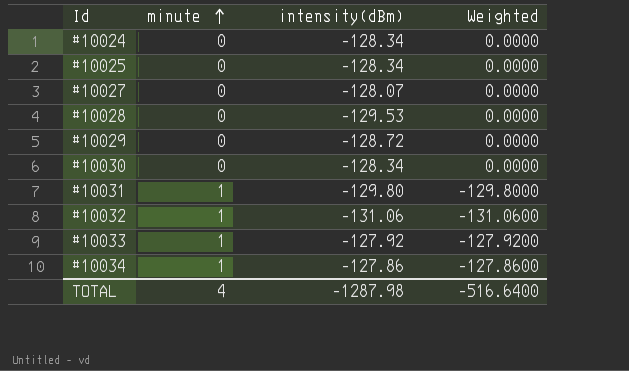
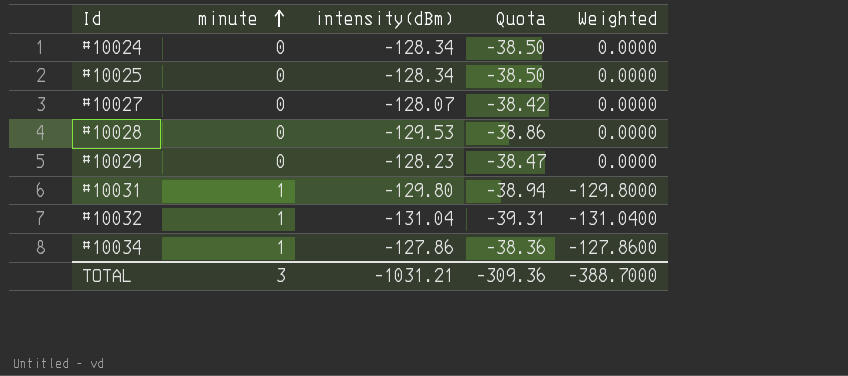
column Quota | formula: none -> [intensity(dBm)] * 0.3
row #10030: 0 | -128.34 | 0.0000 -> none
row #10033: 1 | -127.92 | -127.9200 -> none
#10029 | intensity(dBm): -128.72 -> -128.23
#10032 | intensity(dBm): -131.06 -> -131.04
#10032 | Weighted: -131.0600 -> -131.0400
TOTAL | minute: 4 -> 3
TOTAL | intensity(dBm): -1287.98 -> -1031.21
TOTAL | Weighted: -516.6400 -> -388.7000

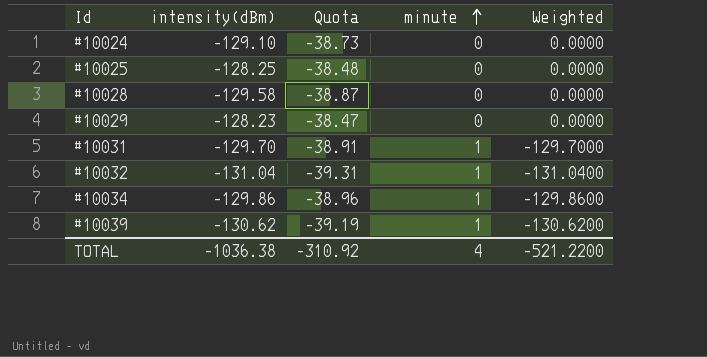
column minute | position: 2 -> 4
row #10027: 0 | -128.07 | -38.42 | 0.0000 -> none
#10024 | intensity(dBm): -128.34 -> -129.10
#10024 | Quota: -38.50 -> -38.73
#10025 | intensity(dBm): -128.34 -> -128.25
#10025 | Quota: -38.50 -> -38.48
#10028 | intensity(dBm): -129.53 -> -129.58
#10028 | Quota: -38.86 -> -38.87
#10031 | intensity(dBm): -129.80 -> -129.70
#10031 | Quota: -38.94 -> -38.91
#10031 | Weighted: -129.8000 -> -129.7000
#10034 | intensity(dBm): -127.86 -> -129.86
#10034 | Quota: -38.36 -> -38.96
#10034 | Weighted: -127.8600 -> -129.8600
row #10039: none -> -130.62 | -39.19 | 1 | -130.6200
TOTAL | intensity(dBm): -1031.21 -> -1036.38
TOTAL | Quota: -309.36 -> -310.92
TOTAL | minute: 3 -> 4
TOTAL | Weighted: -388.7000 -> -521.2200

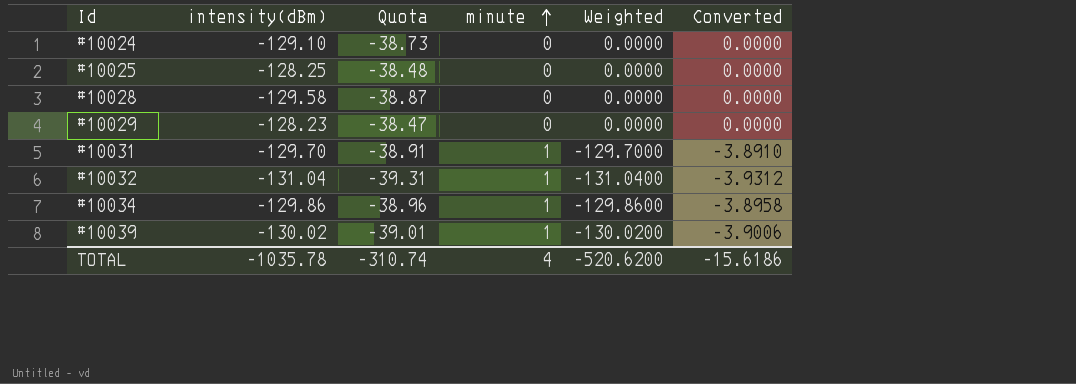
column Converted | formula: none -> [Weighted] * 0.03
#10039 | intensity(dBm): -130.62 -> -130.02
#10039 | Quota: -39.19 -> -39.01
#10039 | Weighted: -130.6200 -> -130.0200
TOTAL | intensity(dBm): -1036.38 -> -1035.78
TOTAL | Quota: -310.92 -> -310.74
TOTAL | Weighted: -521.2200 -> -520.6200

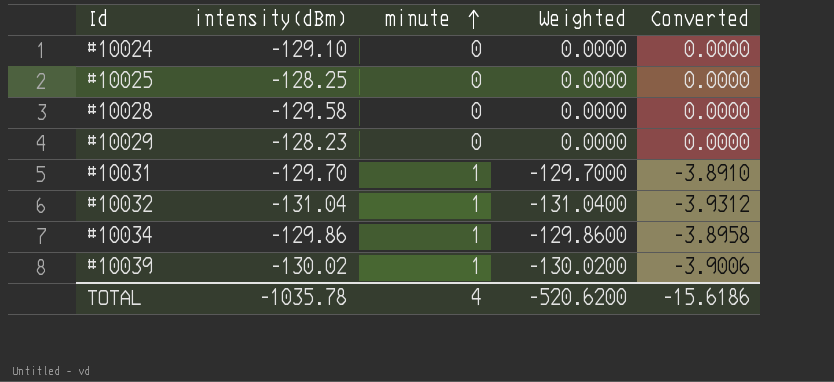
column Quota | formula: [intensity(dBm)] * 0.3 -> none

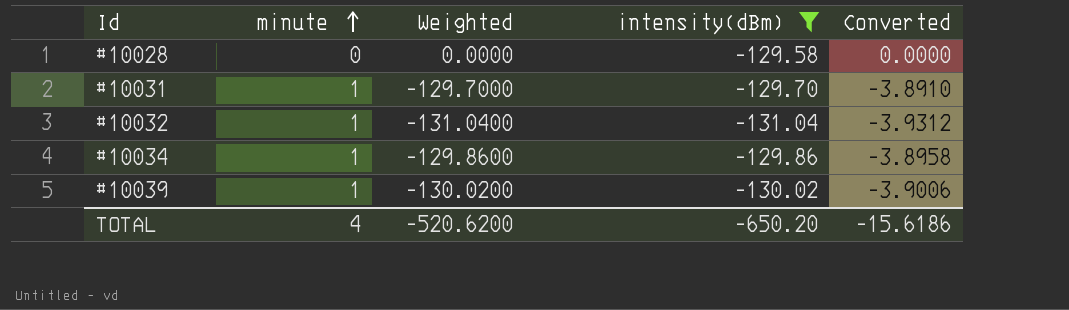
filter: none -> intensity(dBm) <= -129.58
column intensity(dBm) | position: 2 -> 4
TOTAL | intensity(dBm): -1035.78 -> -650.20

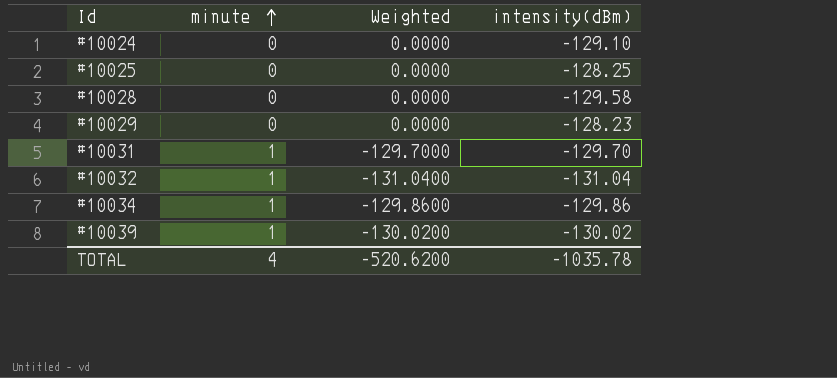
filter: intensity(dBm) <= -129.58 -> none
column Converted | formula: [Weighted] * 0.03 -> none
TOTAL | intensity(dBm): -650.20 -> -1035.78

